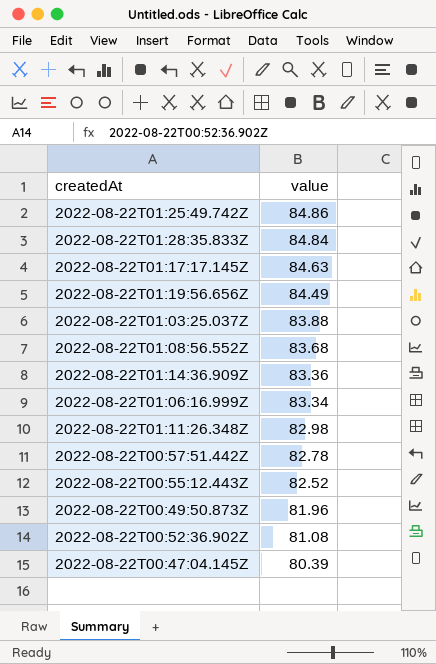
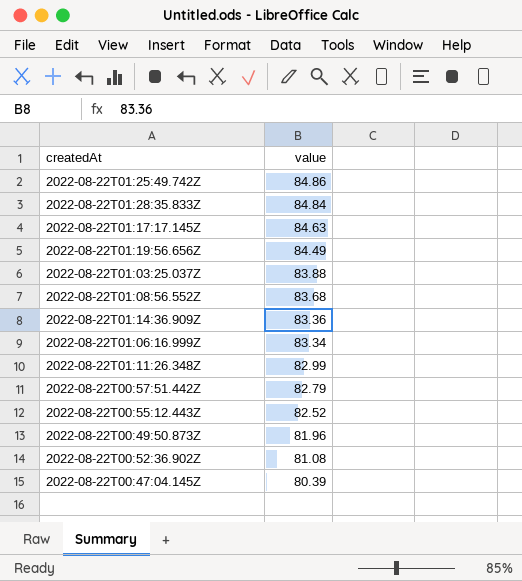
2022-08-22T01:11:26.348Z | value: 82.98 -> 82.99
2022-08-22T00:57:51.442Z | value: 82.78 -> 82.79

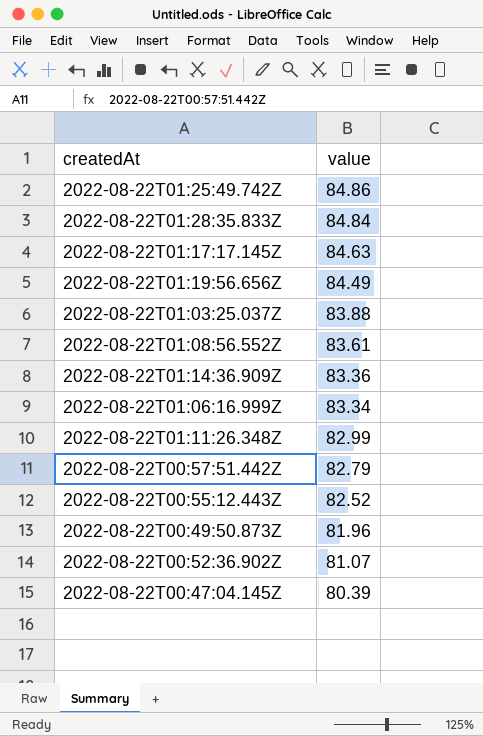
2022-08-22T01:08:56.552Z | value: 83.68 -> 83.61
2022-08-22T00:52:36.902Z | value: 81.08 -> 81.07

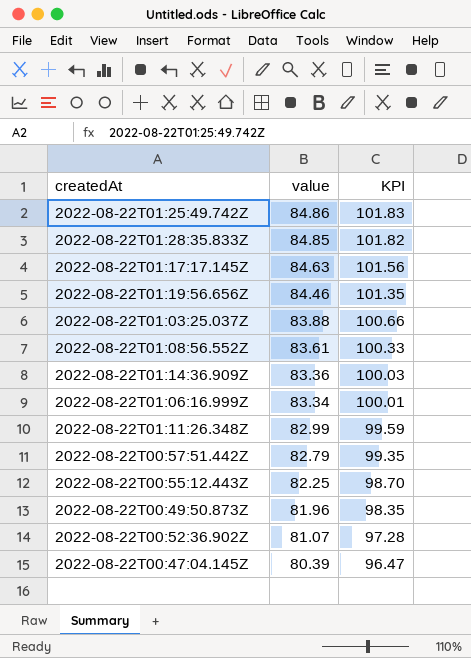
column KPI | formula: none -> [value] * 1.2
2022-08-22T01:28:35.833Z | value: 84.84 -> 84.85
2022-08-22T01:19:56.656Z | value: 84.49 -> 84.46
2022-08-22T00:55:12.443Z | value: 82.52 -> 82.25

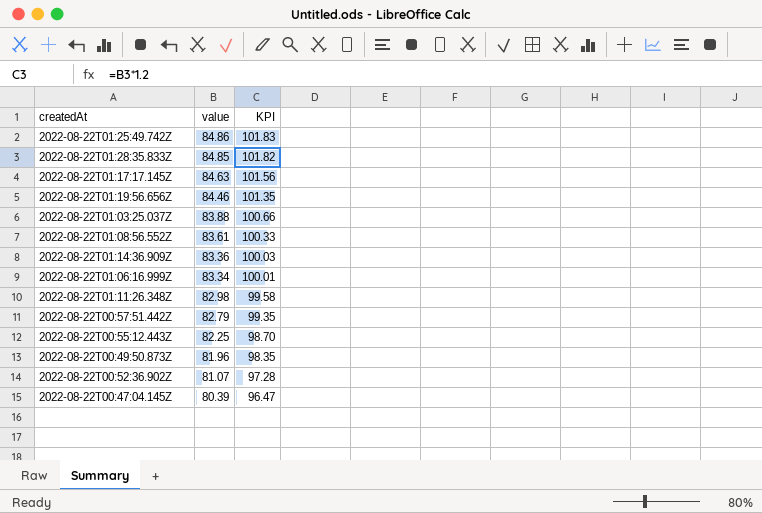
2022-08-22T01:11:26.348Z | value: 82.99 -> 82.98
2022-08-22T01:11:26.348Z | KPI: 99.59 -> 99.58

